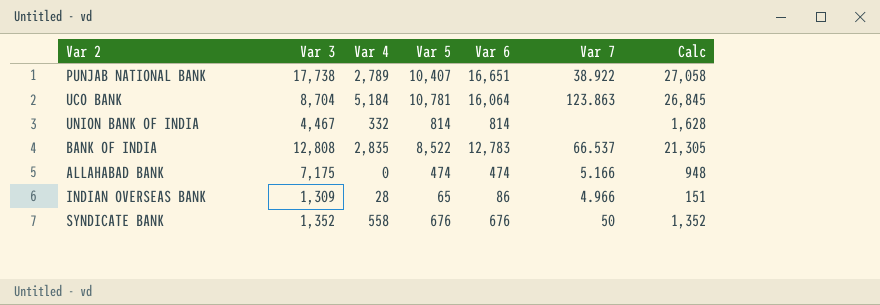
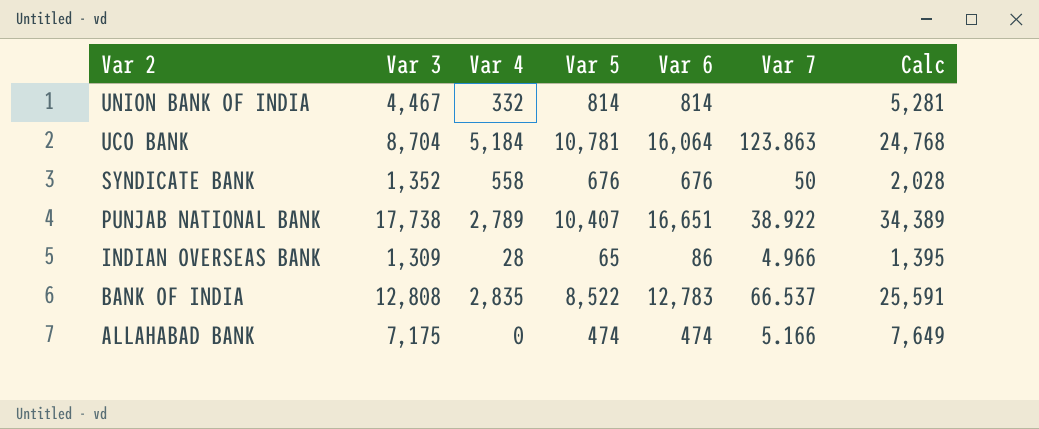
row order: none -> Var 2 descending
column Calc | formula: [Var 5] + [Var 6] -> [Var 3] + [Var 6]

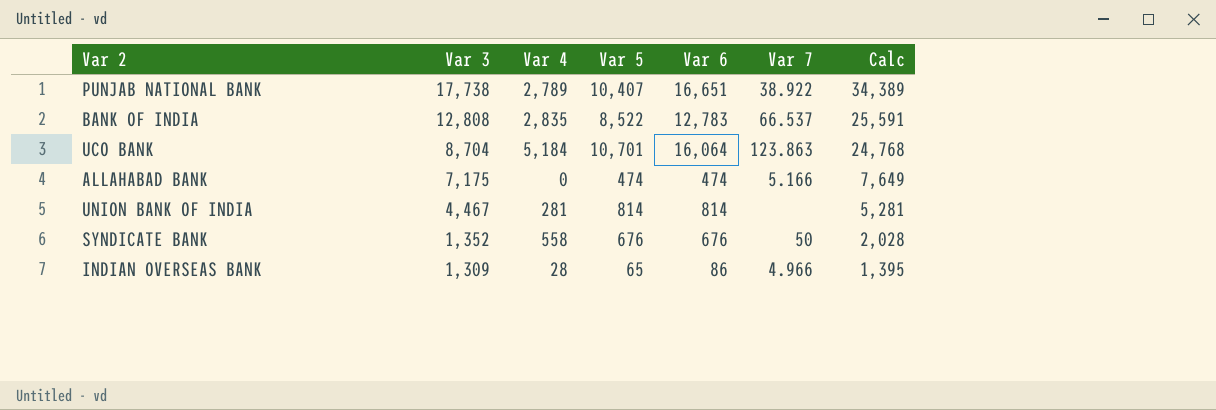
row order: Var 2 descending -> Var 3 descending
UCO BANK | Var 5: 10,781 -> 10,701
UNION BANK OF INDIA | Var 4: 332 -> 281

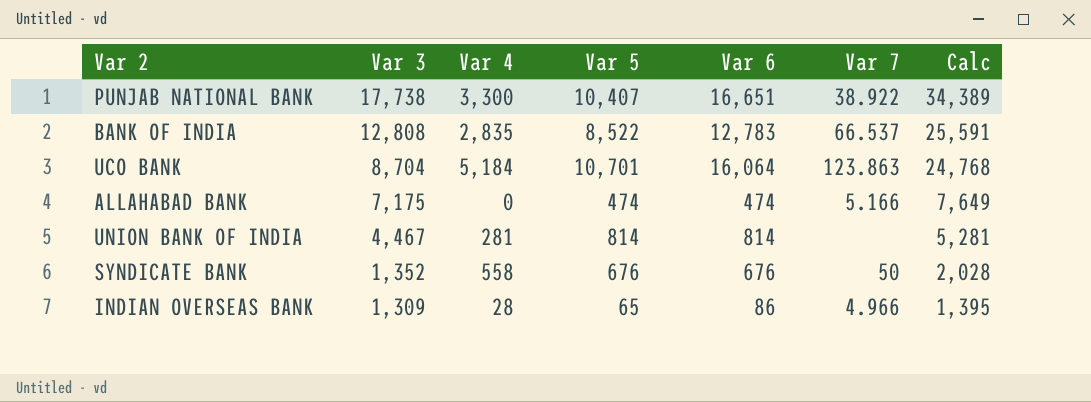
PUNJAB NATIONAL BANK | Var 4: 2,789 -> 3,300

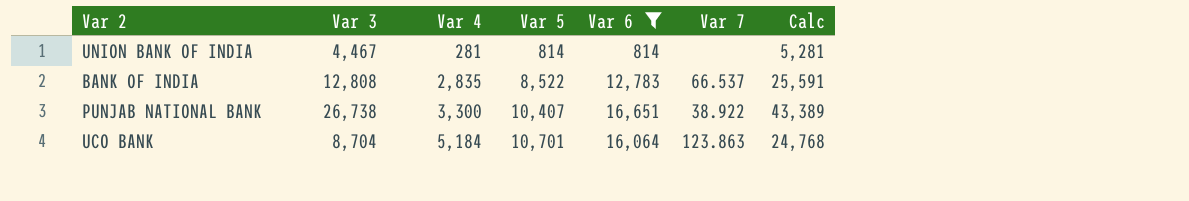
filter: none -> Var 6 >= 814
row order: Var 3 descending -> Var 4 ascending
PUNJAB NATIONAL BANK | Var 3: 17,738 -> 26,738
PUNJAB NATIONAL BANK | Calc: 34,389 -> 43,389

